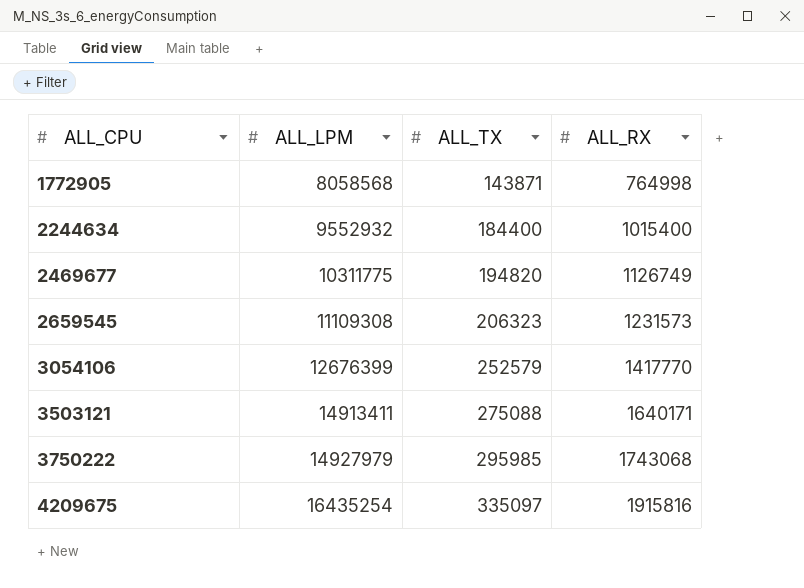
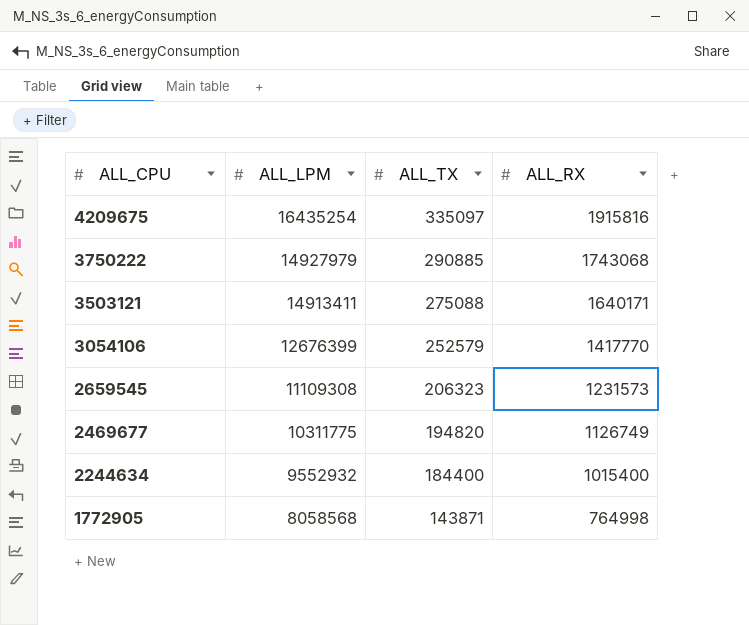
row order: ALL_CPU ascending -> ALL_CPU descending
3750222 | ALL_TX: 295985 -> 290885

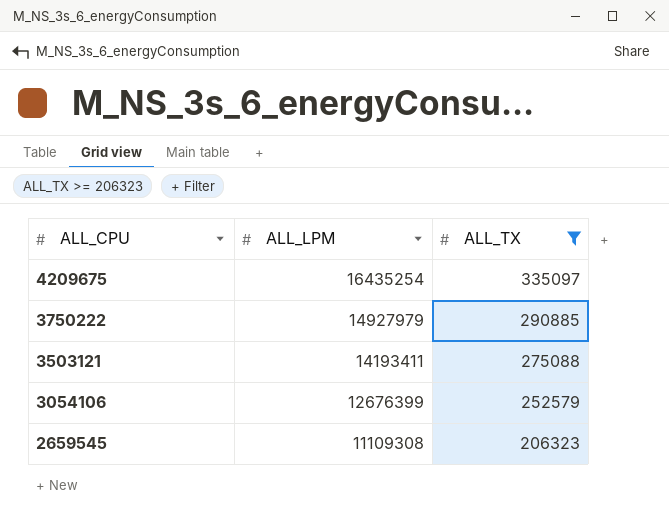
filter: none -> ALL_TX >= 206323
column ALL_RX | position: 4 -> none
3503121 | ALL_LPM: 14913411 -> 14193411

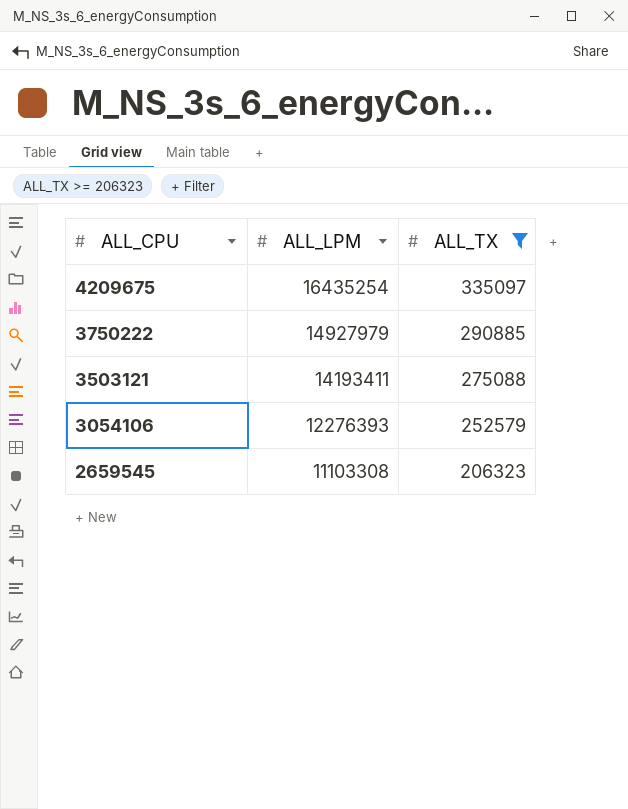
3054106 | ALL_LPM: 12676399 -> 12276393
2659545 | ALL_LPM: 11109308 -> 11103308

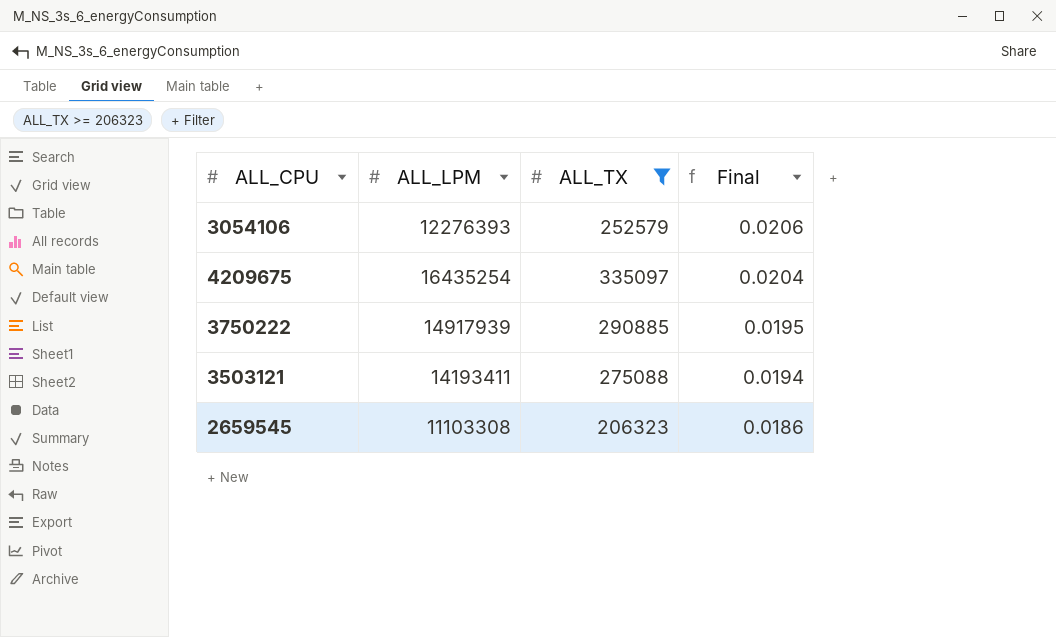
row order: ALL_CPU descending -> Final descending
column Final | formula: none -> [ALL_TX] / [ALL_LPM]
3750222 | ALL_LPM: 14927979 -> 14917939

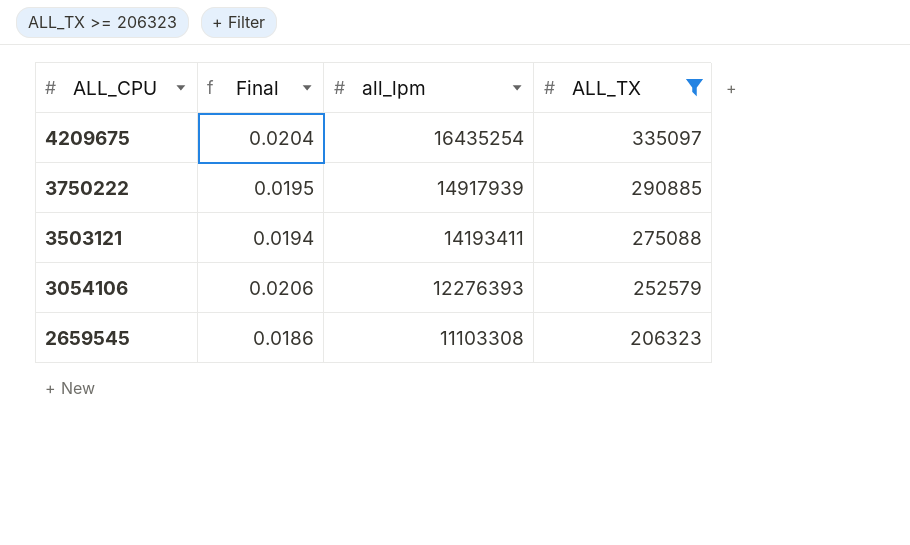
row order: Final descending -> ALL_CPU descending
column Final | position: 4 -> 2
column name: ALL_LPM -> all_lpm

